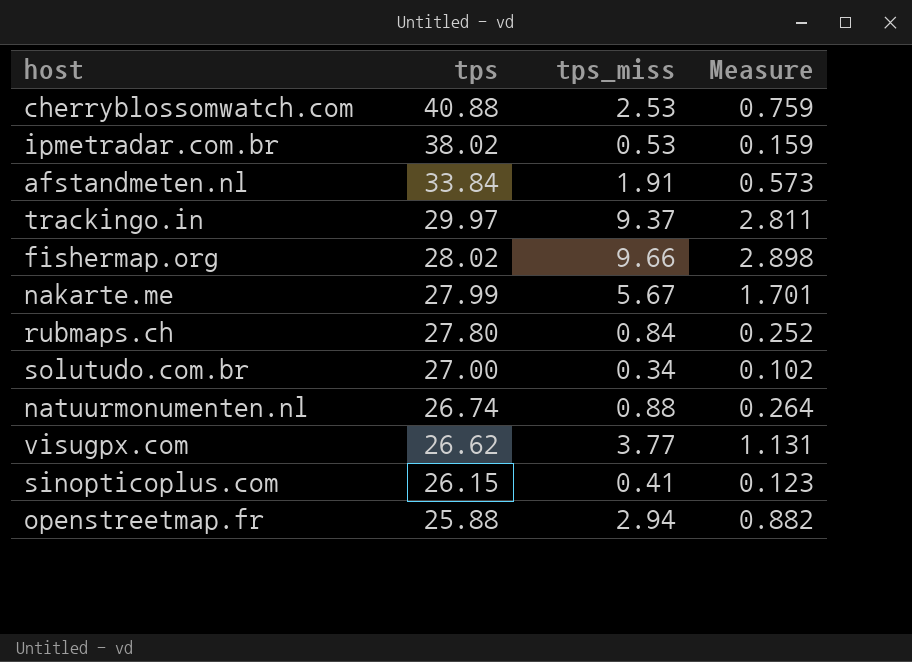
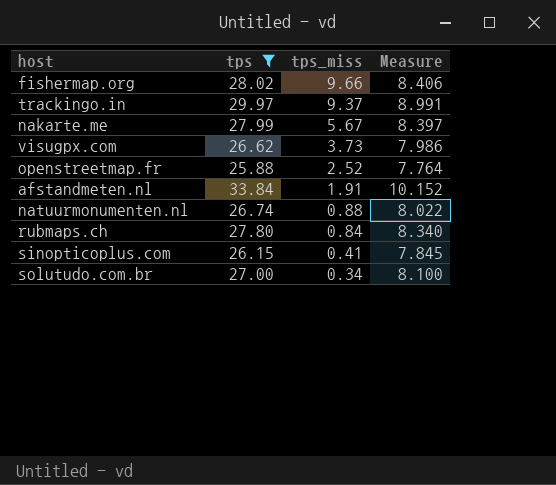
filter: none -> tps <= 33.84
row order: tps descending -> tps_miss descending
column Measure | formula: [tps_miss] * 0.3 -> [tps] * 0.3
visugpx.com | tps_miss: 3.77 -> 3.73
openstreetmap.fr | tps_miss: 2.94 -> 2.52

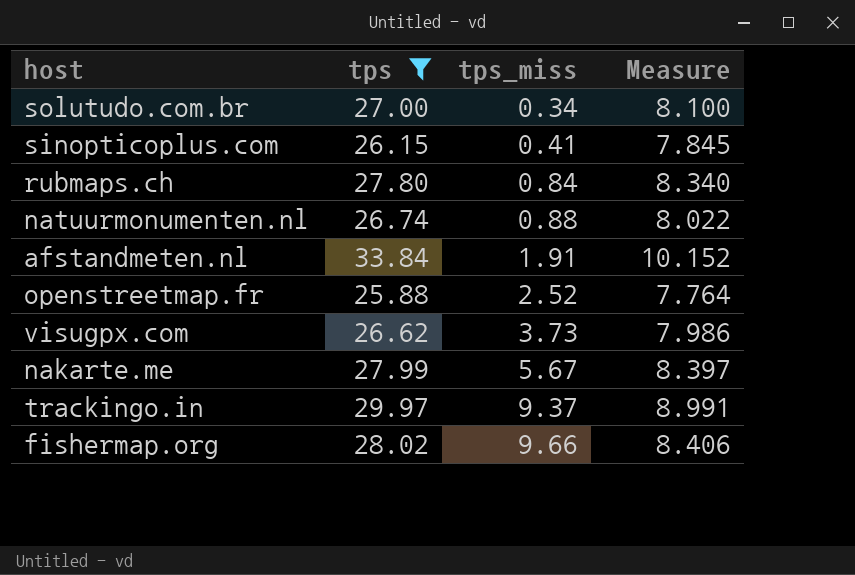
row order: tps_miss descending -> tps_miss ascending

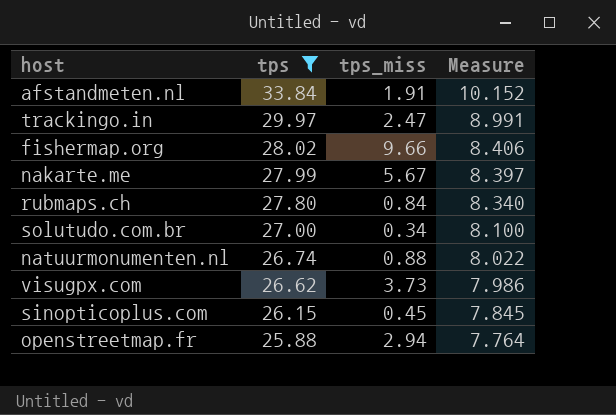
row order: tps_miss ascending -> tps descending
trackingo.in | tps_miss: 9.37 -> 2.47
sinopticoplus.com | tps_miss: 0.41 -> 0.45
openstreetmap.fr | tps_miss: 2.52 -> 2.94

